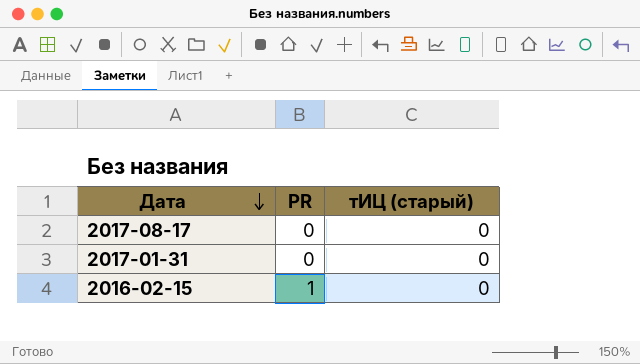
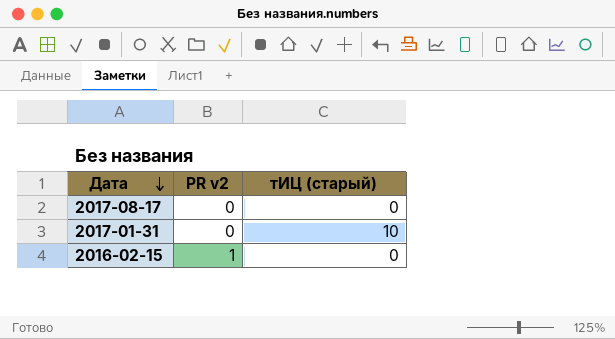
column name: PR -> PR v2
2017-01-31 | тИЦ (старый): 0 -> 10

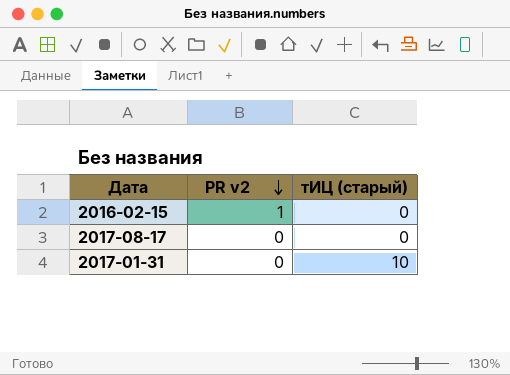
row order: Дата descending -> PR v2 descending

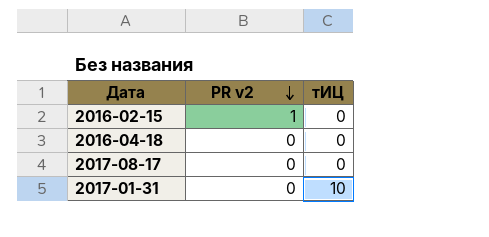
column name: тИЦ (старый) -> тИЦ
row 2016-04-18: none -> 0 | 0

